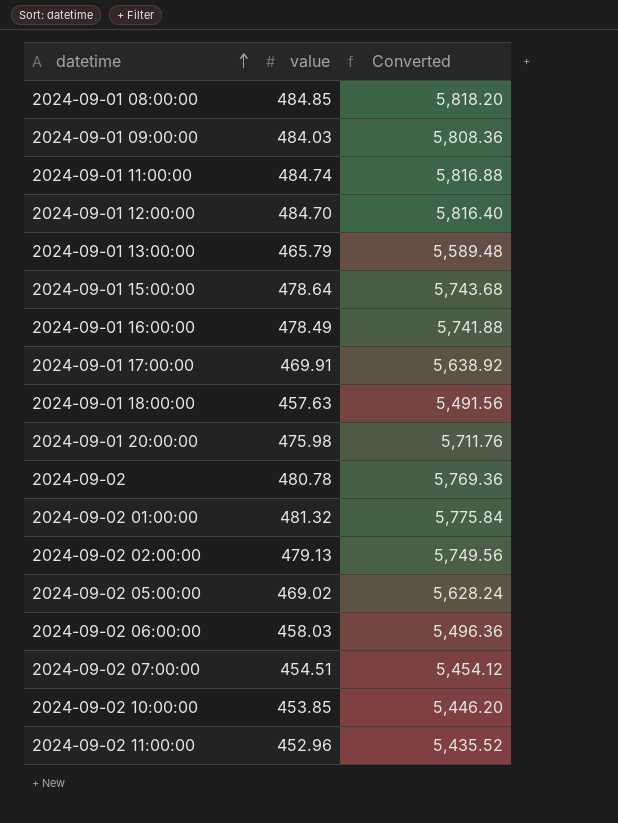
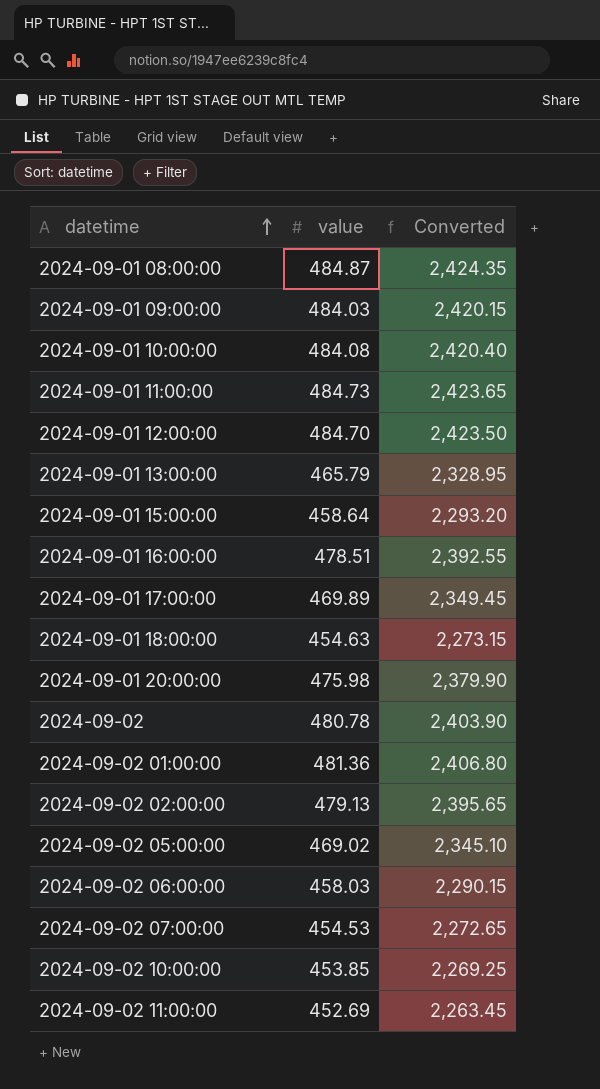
column Converted | formula: [value] * 12 -> [value] * 5
2024-09-01 08:00:00 | value: 484.85 -> 484.87
row 2024-09-01 10:00:00: none -> 484.08 | 2,420.40
2024-09-01 11:00:00 | value: 484.74 -> 484.73
2024-09-01 15:00:00 | value: 478.64 -> 458.64
2024-09-01 16:00:00 | value: 478.49 -> 478.51
2024-09-01 17:00:00 | value: 469.91 -> 469.89
2024-09-01 18:00:00 | value: 457.63 -> 454.63
2024-09-02 01:00:00 | value: 481.32 -> 481.36
2024-09-02 07:00:00 | value: 454.51 -> 454.53
2024-09-02 11:00:00 | value: 452.96 -> 452.69

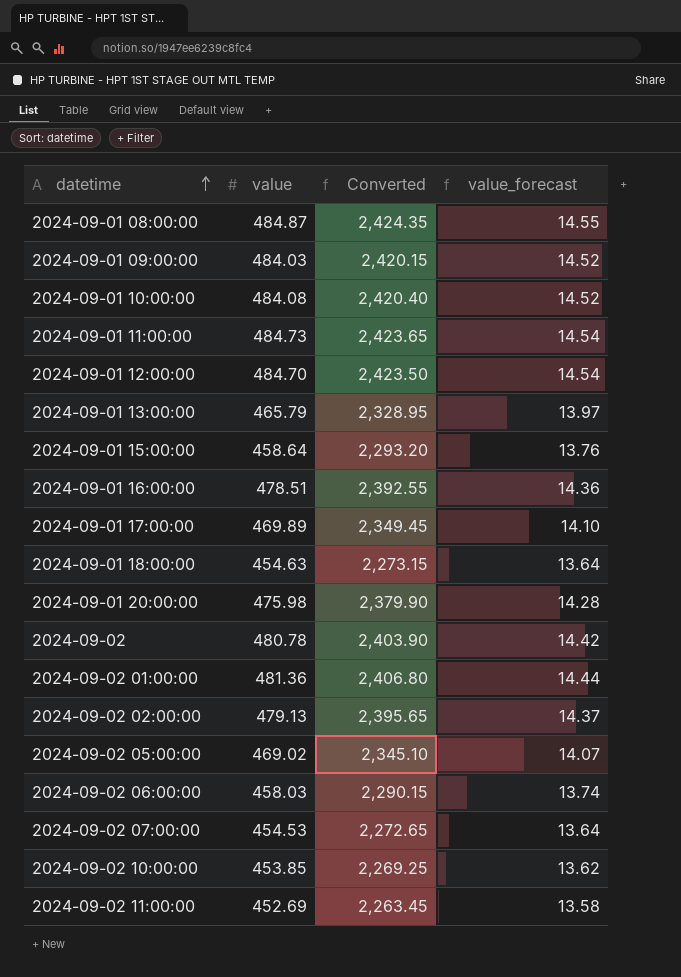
column value_forecast | formula: none -> [value] * 0.03

